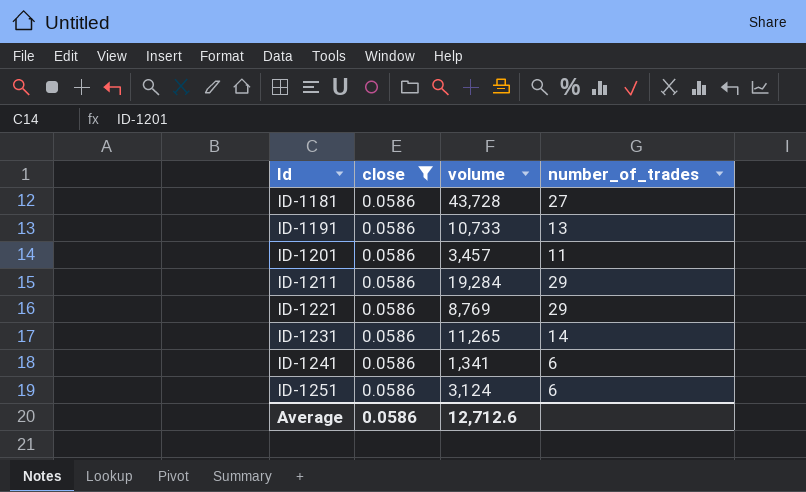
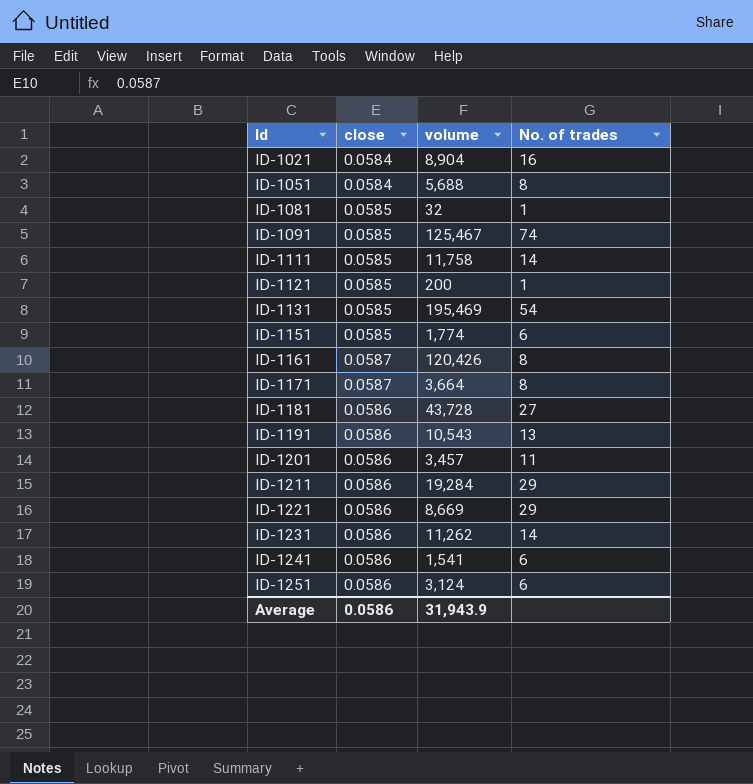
filter: close = 0.0586 -> none
column name: number_of_trades -> No. of trades
ID-1191 | volume: 10,733 -> 10,543
ID-1221 | volume: 8,769 -> 8,669
ID-1231 | volume: 11,265 -> 11,262
ID-1241 | volume: 1,341 -> 1,541
Average | volume: 12,712.6 -> 31,943.9

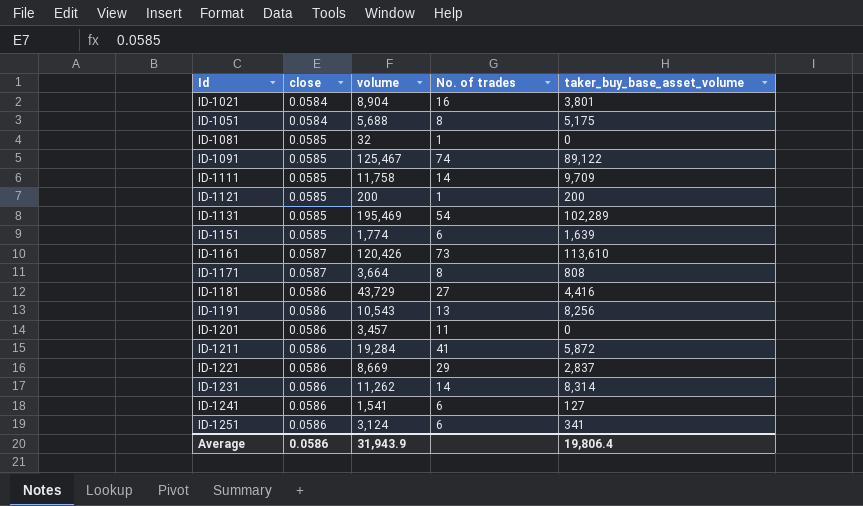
column taker_buy_base_asset_volume | position: none -> 5
ID-1161 | No. of trades: 8 -> 73
ID-1181 | volume: 43,728 -> 43,729
ID-1211 | No. of trades: 29 -> 41

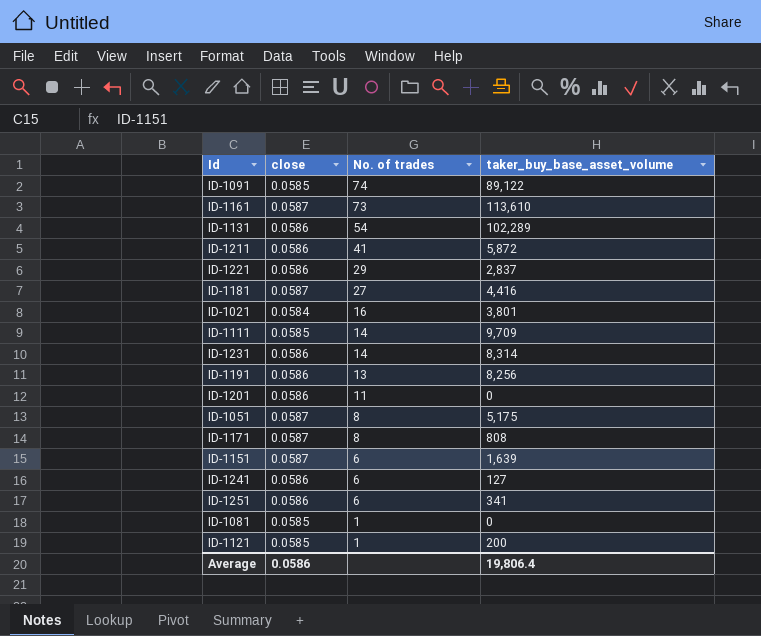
row order: Id ascending -> No. of trades descending
column volume | position: 3 -> none
ID-1131 | close: 0.0585 -> 0.0586
ID-1181 | close: 0.0586 -> 0.0587
ID-1051 | close: 0.0584 -> 0.0587
ID-1151 | close: 0.0585 -> 0.0587

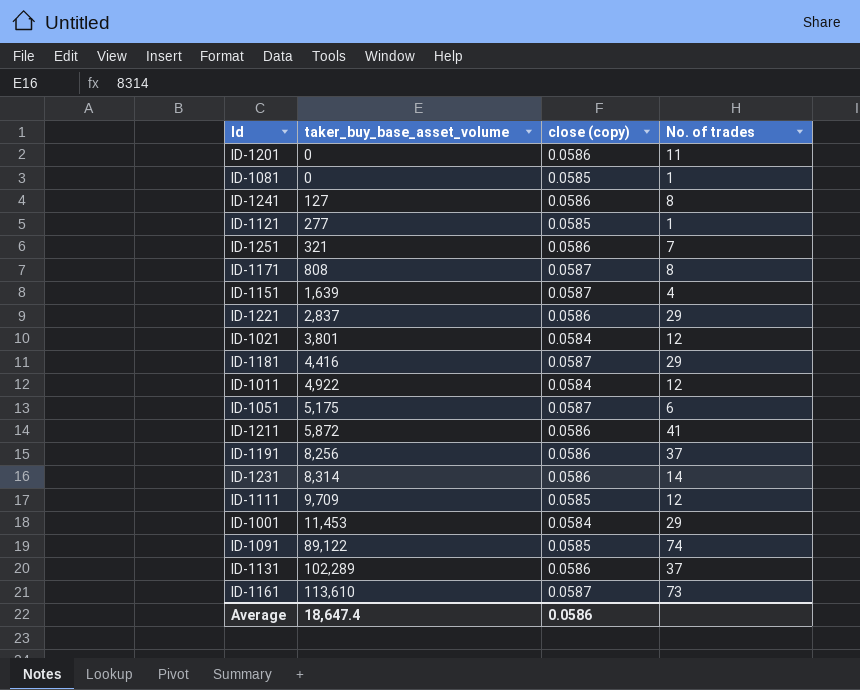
row order: No. of trades descending -> taker_buy_base_asset_volume ascending
column taker_buy_base_asset_volume | position: 4 -> 2
column name: close -> close (copy)
ID-1241 | No. of trades: 6 -> 8
ID-1121 | taker_buy_base_asset_volume: 200 -> 277
ID-1251 | taker_buy_base_asset_volume: 341 -> 321
ID-1251 | No. of trades: 6 -> 7
ID-1151 | No. of trades: 6 -> 4
ID-1021 | No. of trades: 16 -> 12
ID-1181 | No. of trades: 27 -> 29
row ID-1011: none -> 4,922 | 0.0584 | 12
ID-1051 | No. of trades: 8 -> 6
ID-1191 | No. of trades: 13 -> 37
ID-1111 | No. of trades: 14 -> 12
row ID-1001: none -> 11,453 | 0.0584 | 29
ID-1131 | No. of trades: 54 -> 37
Average | taker_buy_base_asset_volume: 19,806.4 -> 18,647.4

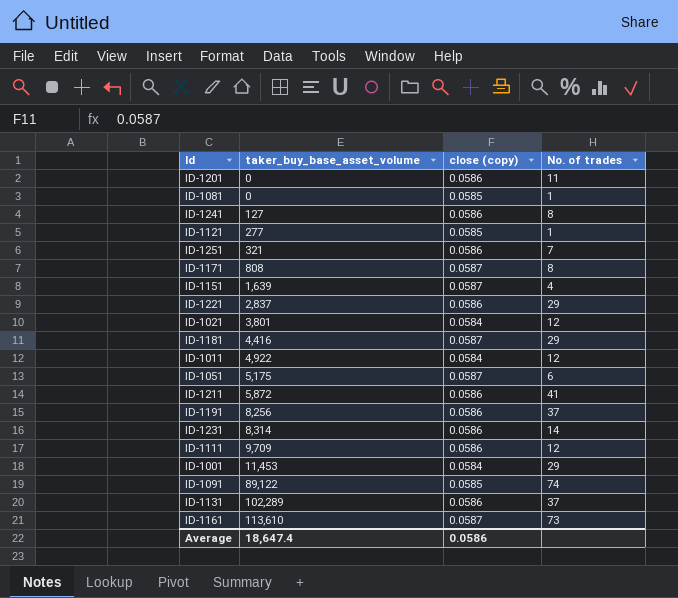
ID-1111 | close (copy): 0.0585 -> 0.0586

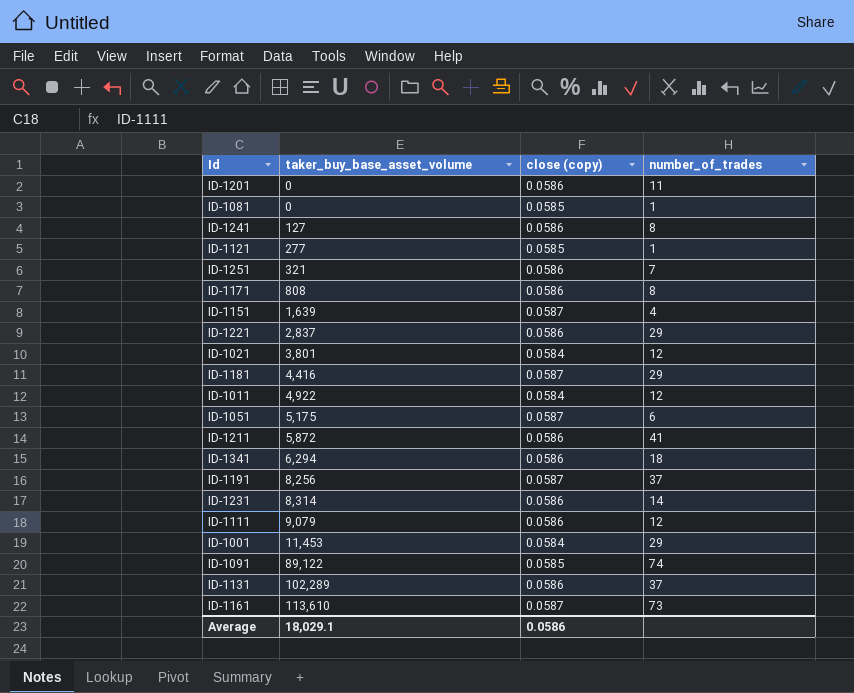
column name: No. of trades -> number_of_trades
ID-1171 | close (copy): 0.0587 -> 0.0586
row ID-1341: none -> 6,294 | 0.0586 | 18
ID-1191 | close (copy): 0.0586 -> 0.0587
ID-1111 | taker_buy_base_asset_volume: 9,709 -> 9,079
Average | taker_buy_base_asset_volume: 18,647.4 -> 18,029.1

